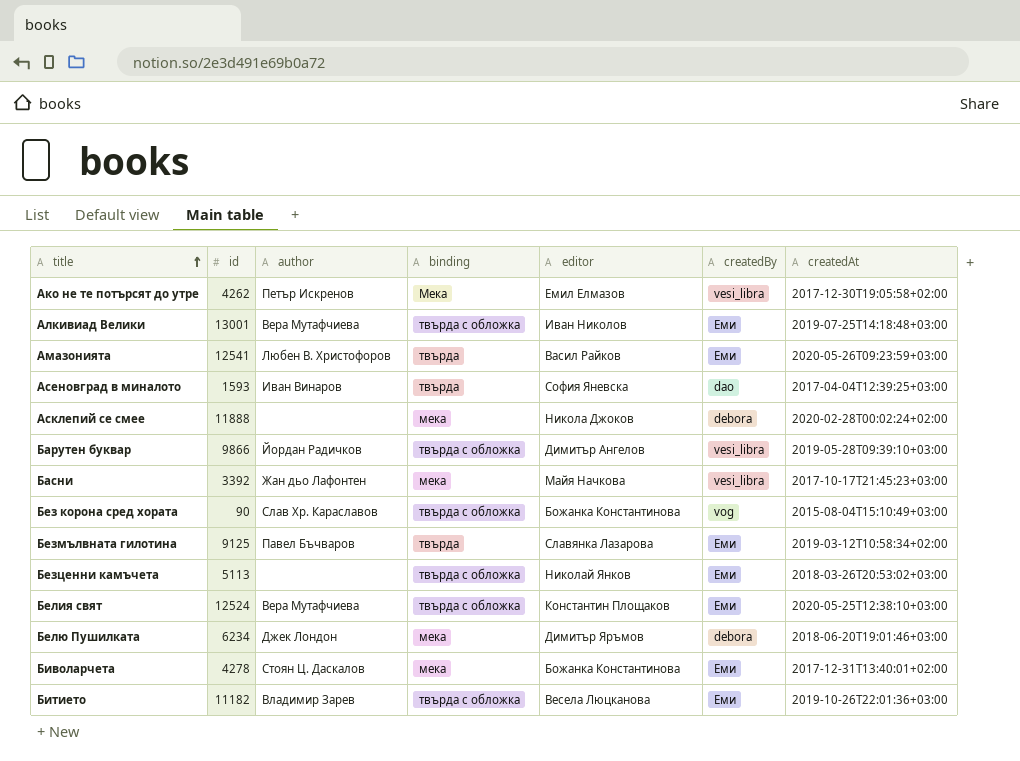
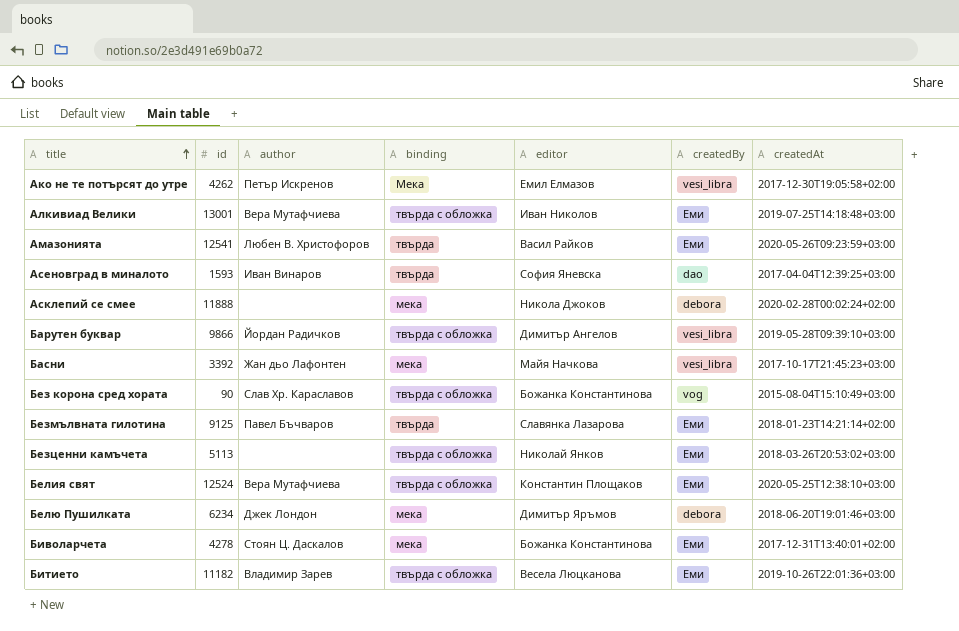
Безмълвната гилотина | createdAt: 2019-03-12T10:58:34+02:00 -> 2018-01-23T14:21:14+02:00

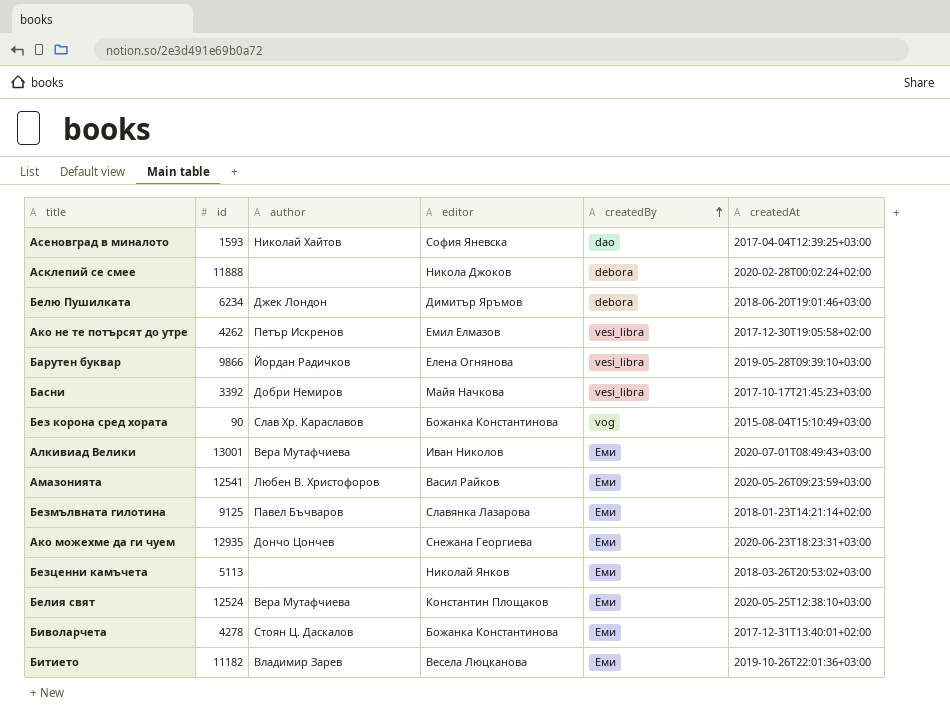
row order: title ascending -> createdBy ascending
column binding | position: 4 -> none
Асеновград в миналото | author: Иван Винаров -> Николай Хайтов
Барутен буквар | editor: Димитър Ангелов -> Елена Огнянова
Басни | author: Жан дьо Лафонтен -> Добри Немиров
Алкивиад Велики | createdAt: 2019-07-25T14:18:48+03:00 -> 2020-07-01T08:49:43+03:00
row Ако можехме да ги чуем: none -> 12935 | Дончо Цончев | Снежана Георгиева | Еми | 2020-06-23T18:23:31+03:00

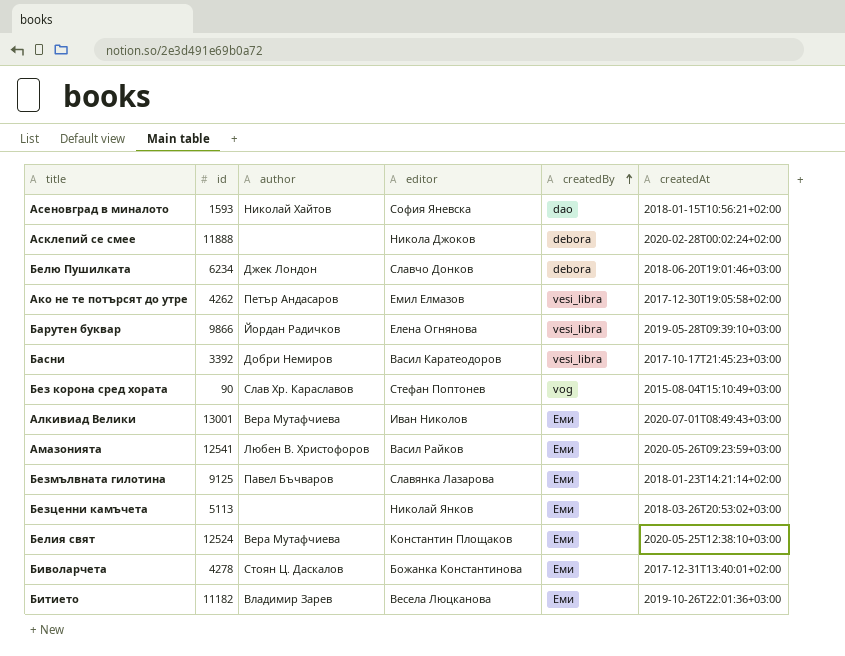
row Ако можехме да ги чуем: 12935 | Дончо Цончев | Снежана Георгиева | Еми | 2020-06-23T18:23:31+03:00 -> none
Асеновград в миналото | createdAt: 2017-04-04T12:39:25+03:00 -> 2018-01-15T10:56:21+02:00
Белю Пушилката | editor: Димитър Яръмов -> Славчо Донков
Ако не те потърсят до утре | author: Петър Искренов -> Петър Андасаров
Басни | editor: Майя Начкова -> Васил Каратеодоров
Без корона сред хората | editor: Божанка Константинова -> Стефан Поптонев

